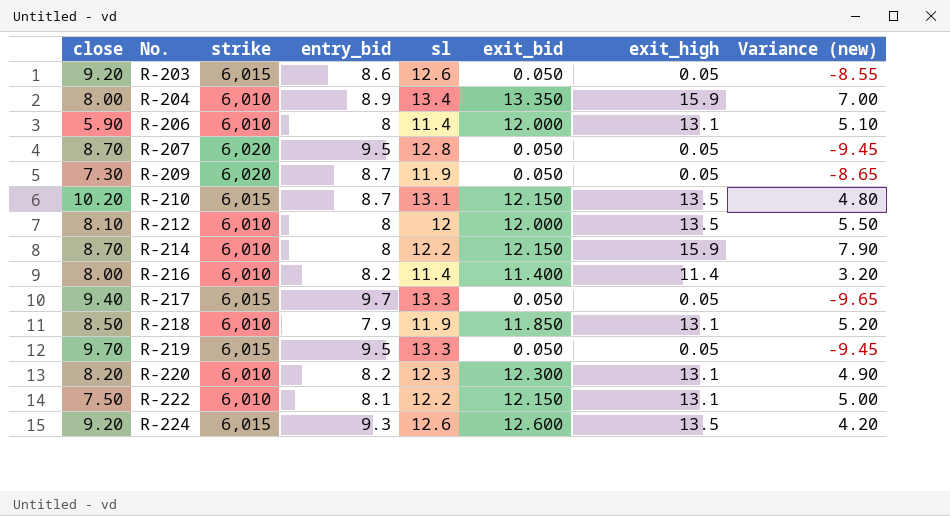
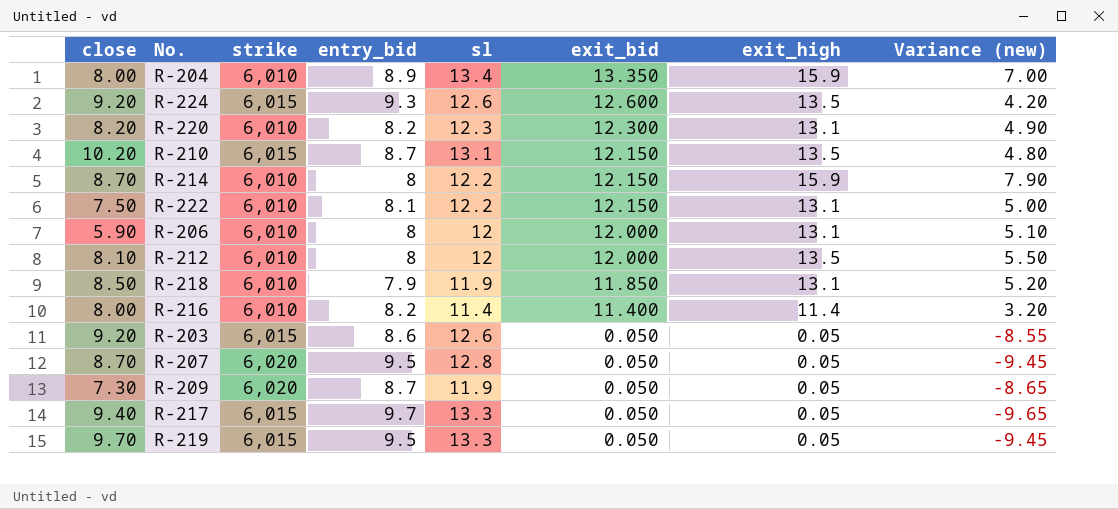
row order: No. ascending -> exit_bid descending
R-206 | sl: 11.4 -> 12

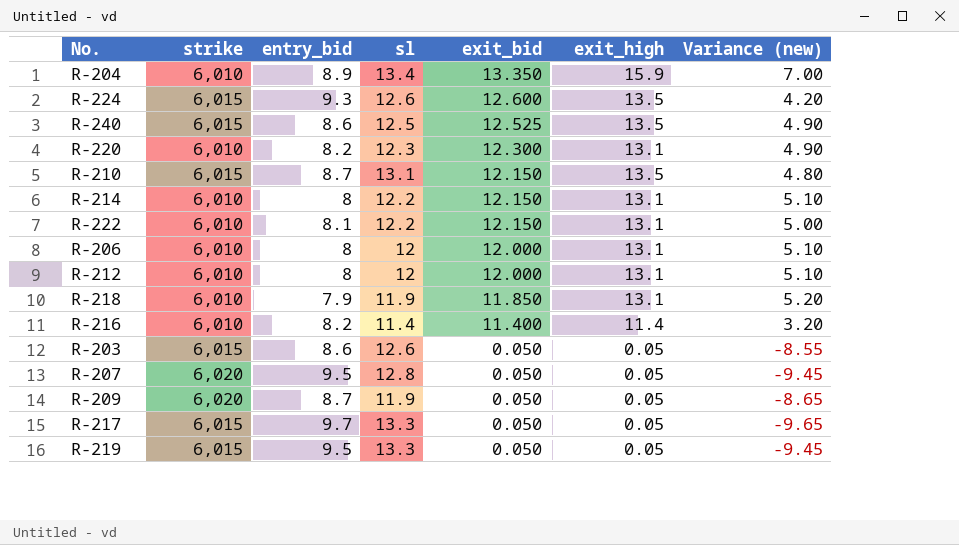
column close | position: 1 -> none
row R-240: none -> 6,015 | 8.6 | 12.5 | 12.525 | 13.5 | 4.90
R-214 | exit_high: 15.9 -> 13.1
R-214 | Variance (new): 7.90 -> 5.10
R-212 | exit_high: 13.5 -> 13.1
R-212 | Variance (new): 5.50 -> 5.10

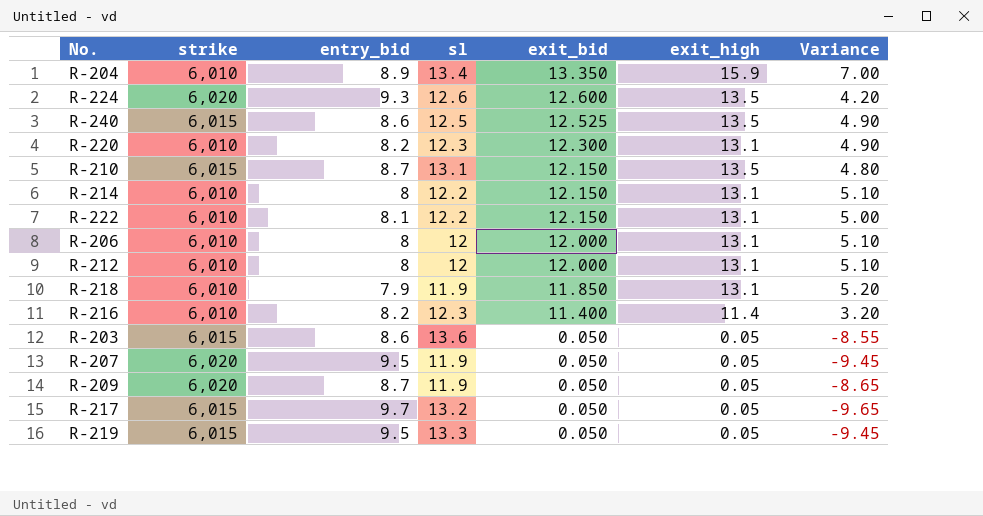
column name: Variance (new) -> Variance
R-224 | strike: 6,015 -> 6,020
R-216 | sl: 11.4 -> 12.3
R-203 | sl: 12.6 -> 13.6
R-207 | sl: 12.8 -> 11.9
R-217 | sl: 13.3 -> 13.2

